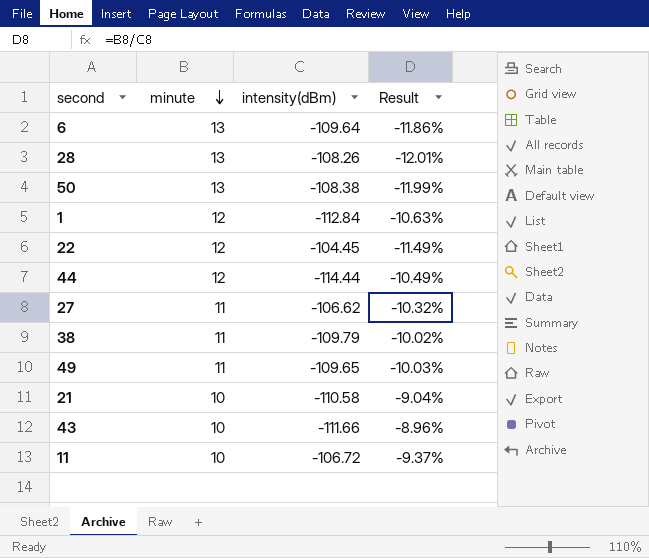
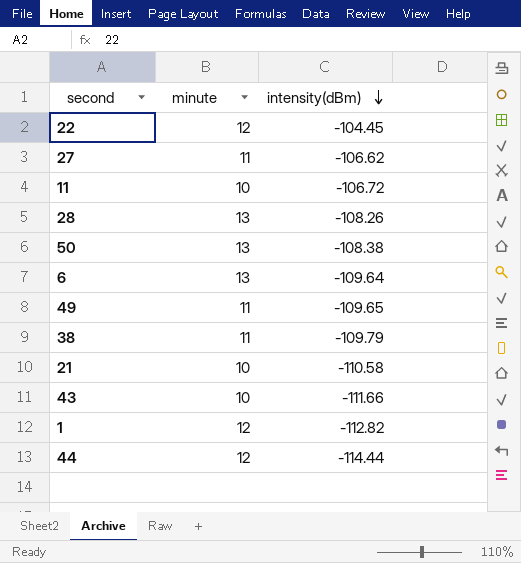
row order: minute descending -> intensity(dBm) descending
column Result | formula: [minute] / [intensity(dBm)] -> none
1 | intensity(dBm): -112.84 -> -112.82

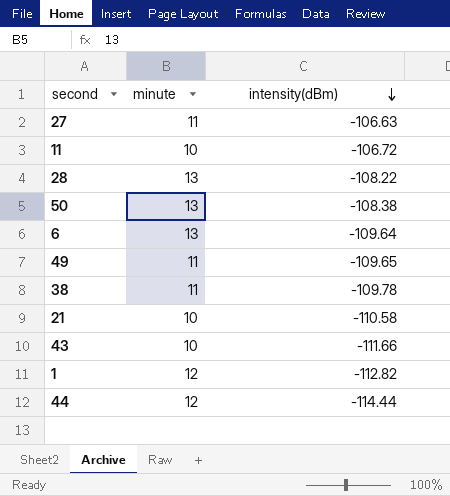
row 22: 12 | -104.45 -> none
27 | intensity(dBm): -106.62 -> -106.63
28 | intensity(dBm): -108.26 -> -108.22
38 | intensity(dBm): -109.79 -> -109.78

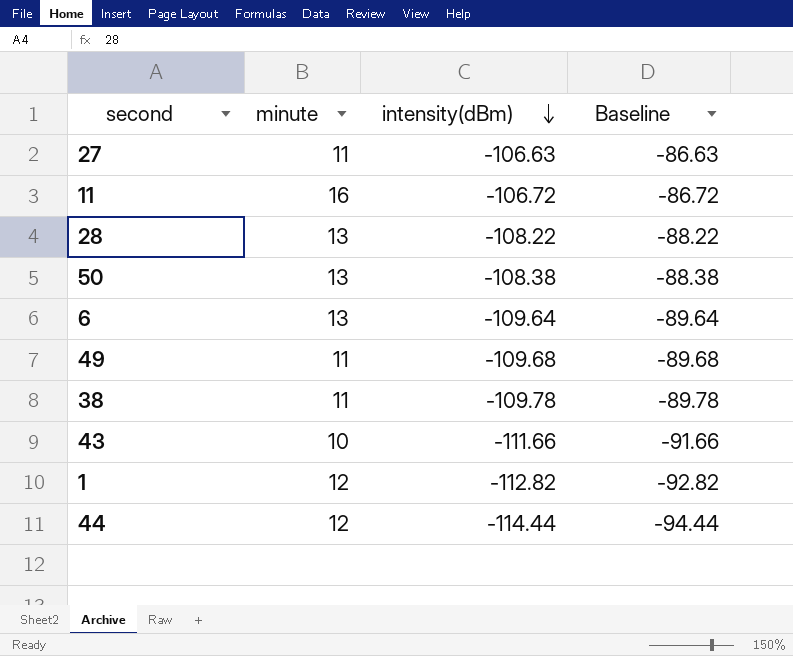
column Baseline | formula: none -> [intensity(dBm)] + 20
row 21: 10 | -110.58 -> none
11 | minute: 10 -> 16
49 | intensity(dBm): -109.65 -> -109.68

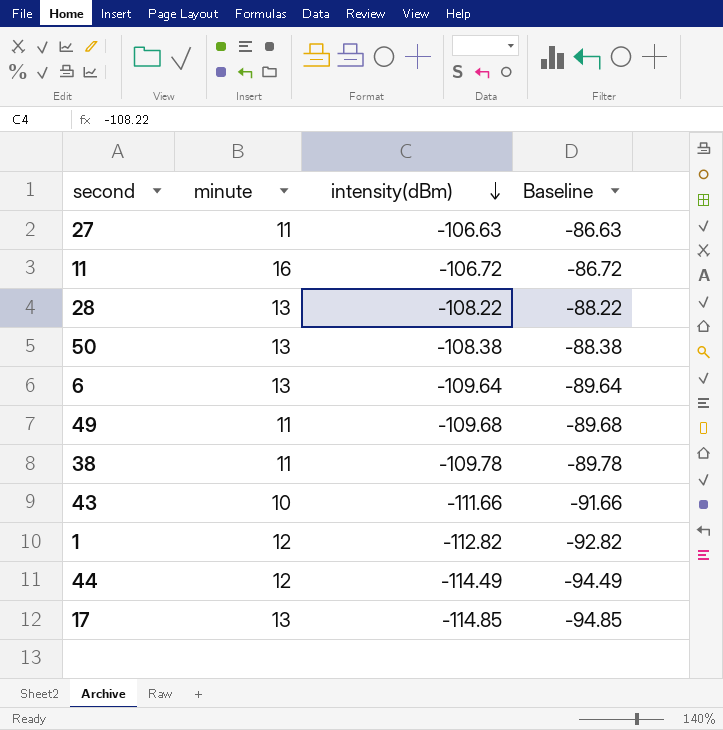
44 | intensity(dBm): -114.44 -> -114.49
44 | Baseline: -94.44 -> -94.49
row 17: none -> 13 | -114.85 | -94.85

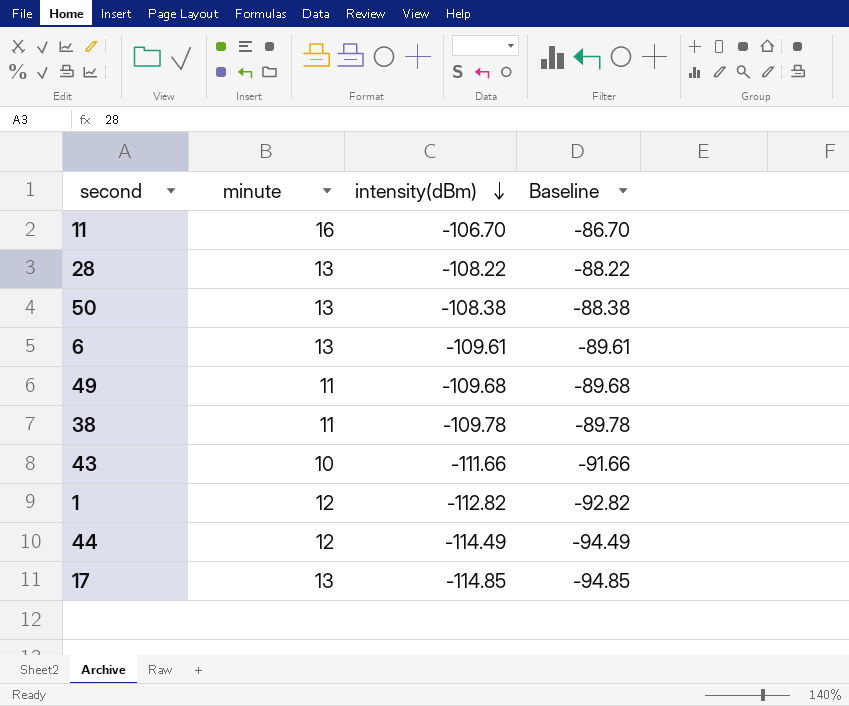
row 27: 11 | -106.63 | -86.63 -> none
11 | intensity(dBm): -106.72 -> -106.70
11 | Baseline: -86.72 -> -86.70
6 | intensity(dBm): -109.64 -> -109.61
6 | Baseline: -89.64 -> -89.61

